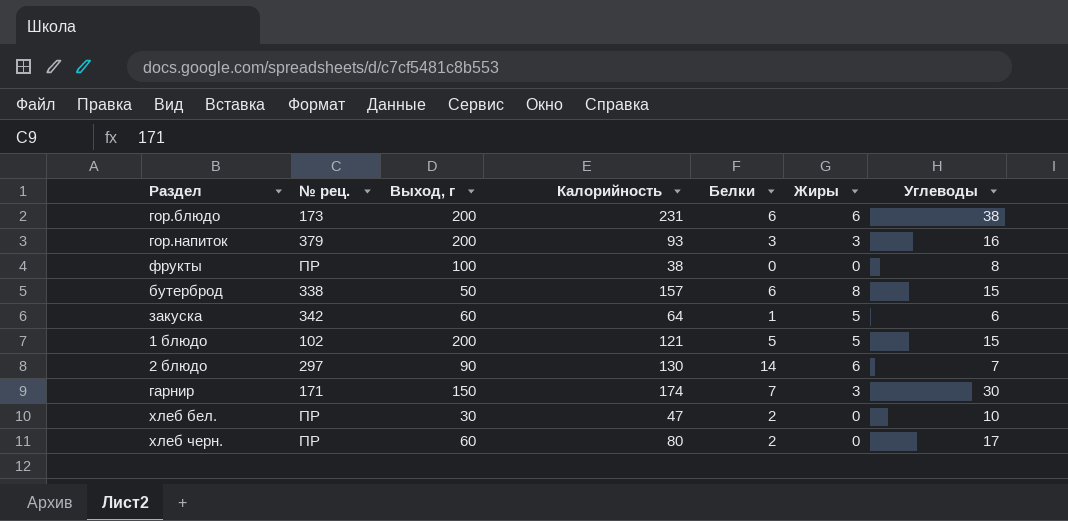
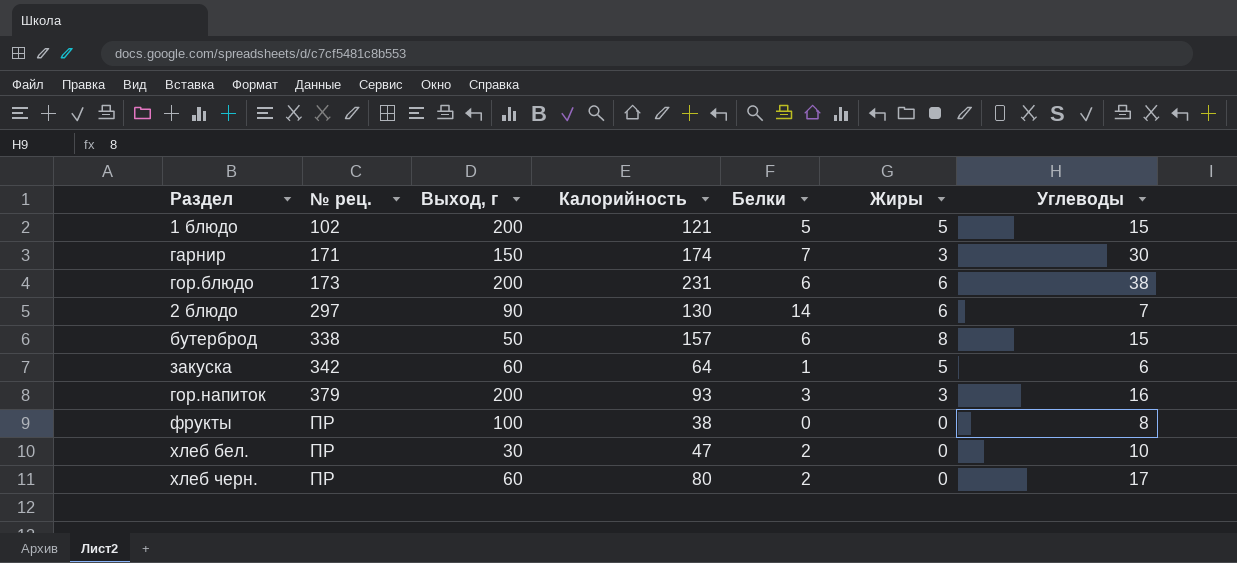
row order: none -> № рец. ascending

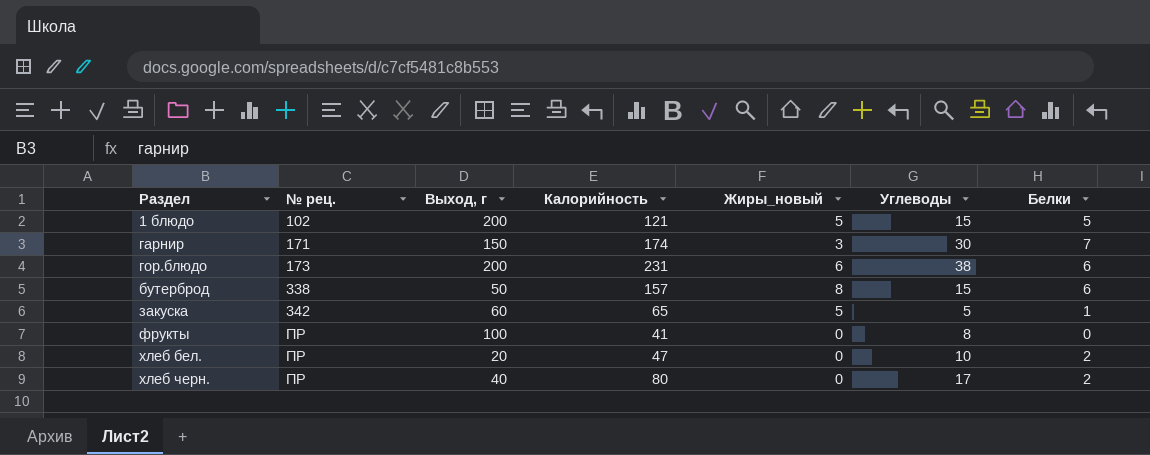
column name: Жиры -> Жиры_новый
column Белки | position: 5 -> 7
row 2 блюдо: 297 | 90 | 130 | 14 | 6 | 7 -> none
row гор.напиток: 379 | 200 | 93 | 3 | 3 | 16 -> none
закуска | Калорийность: 64 -> 65
закуска | Углеводы: 6 -> 5
фрукты | Калорийность: 38 -> 41
хлеб бел. | Выход, г: 30 -> 20
хлеб черн. | Выход, г: 60 -> 40

